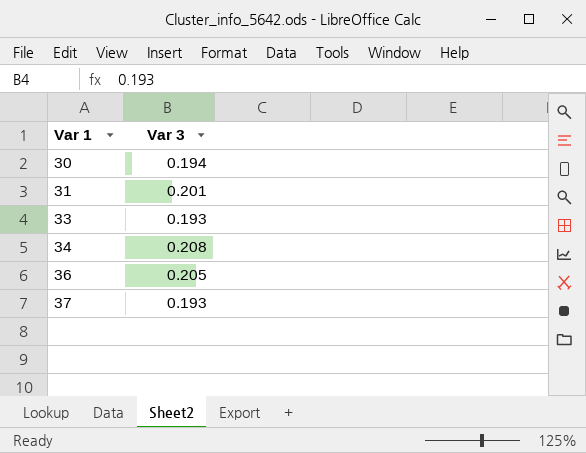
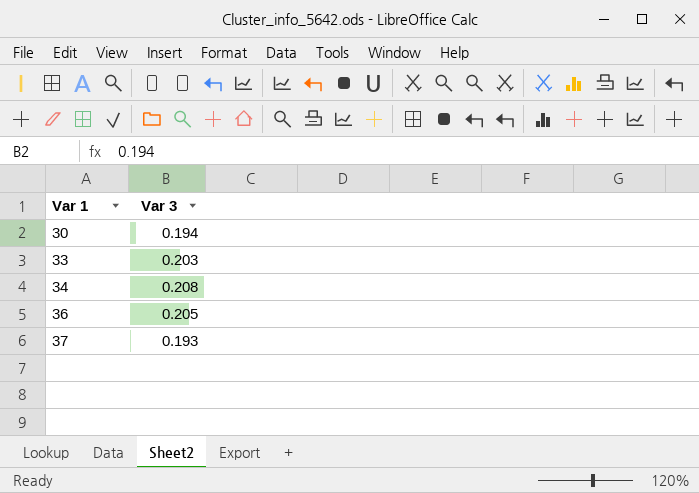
row 31: 0.201 -> none
33 | Var 3: 0.193 -> 0.203

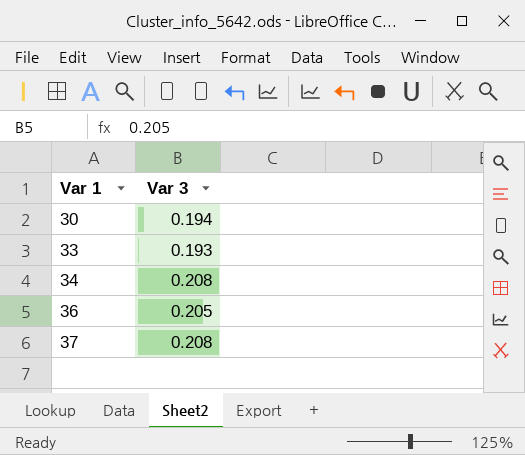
33 | Var 3: 0.203 -> 0.193
37 | Var 3: 0.193 -> 0.208

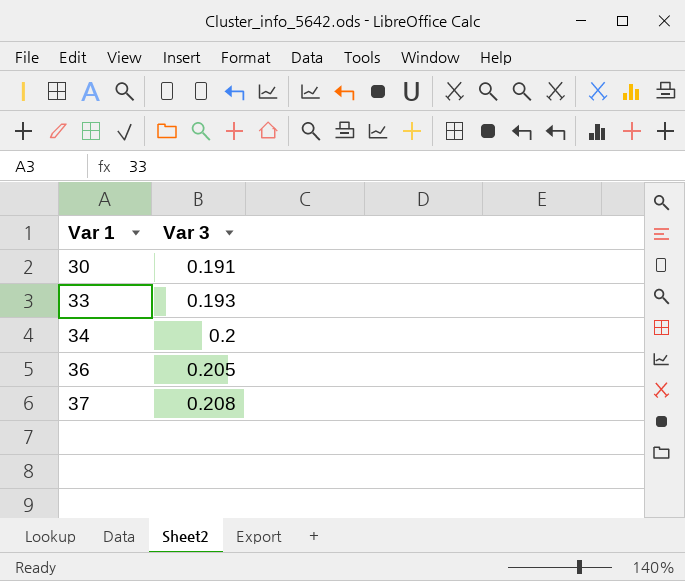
30 | Var 3: 0.194 -> 0.191
34 | Var 3: 0.208 -> 0.2

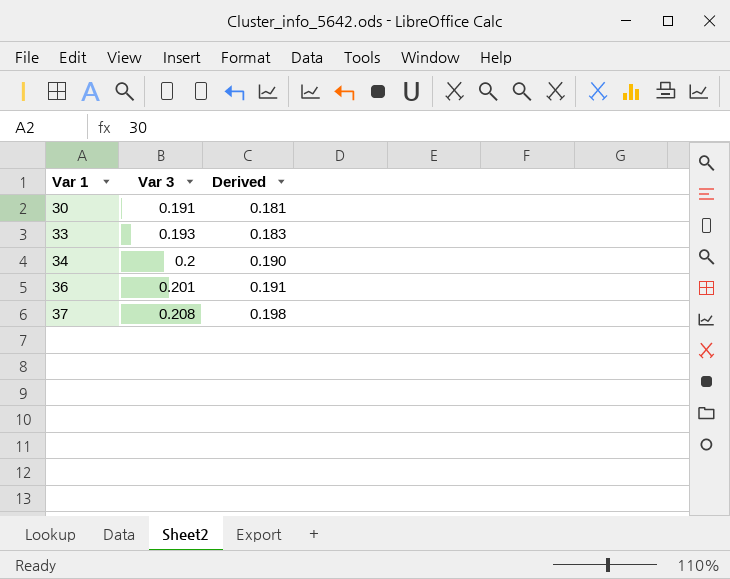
column Derived | formula: none -> [Var 3] * 0.95
36 | Var 3: 0.205 -> 0.201

